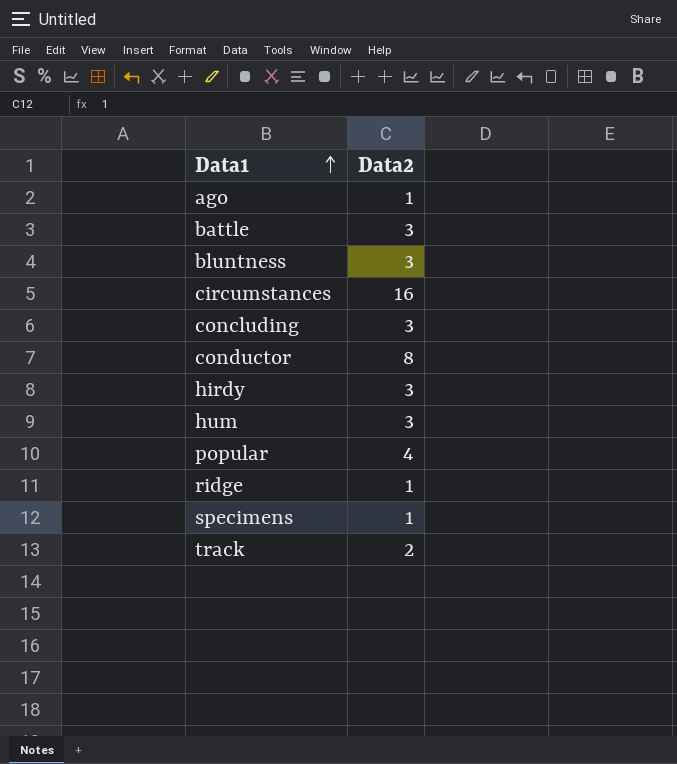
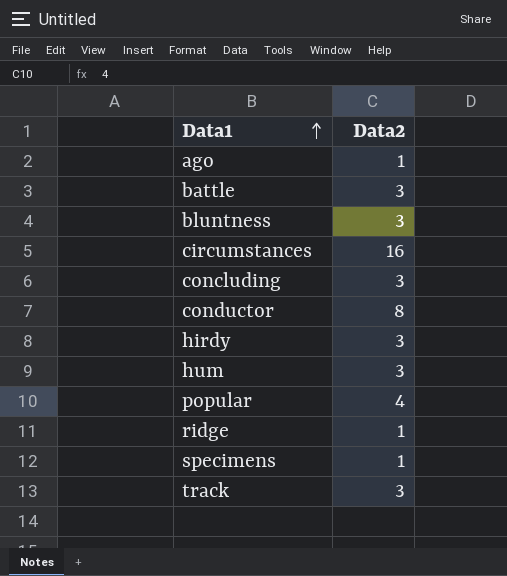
track | Data2: 2 -> 3

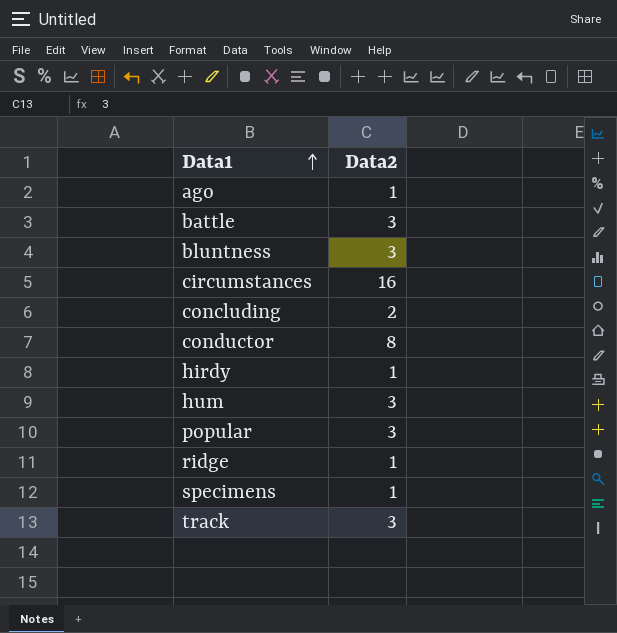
concluding | Data2: 3 -> 2
hirdy | Data2: 3 -> 1
popular | Data2: 4 -> 3

